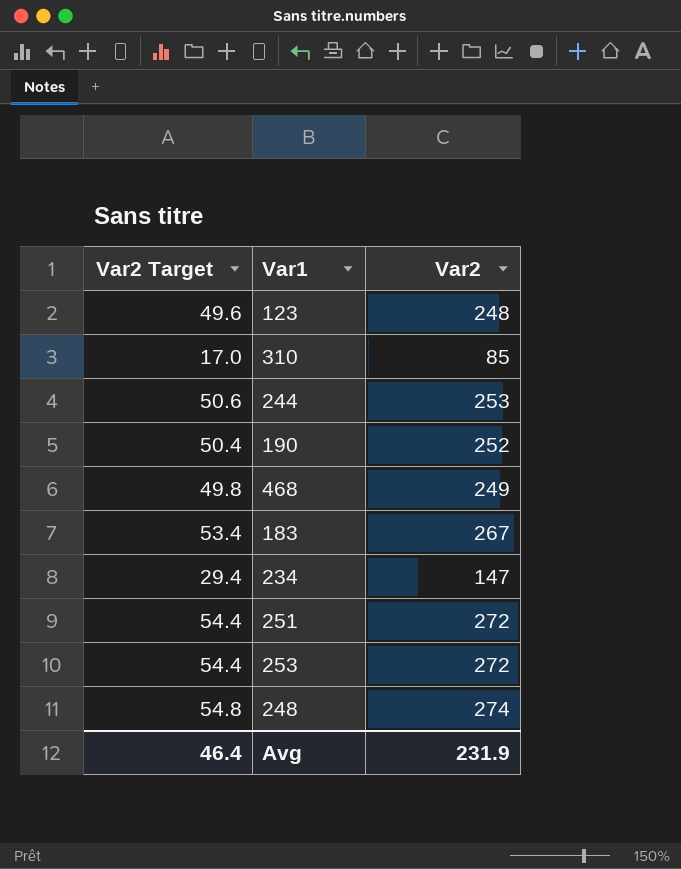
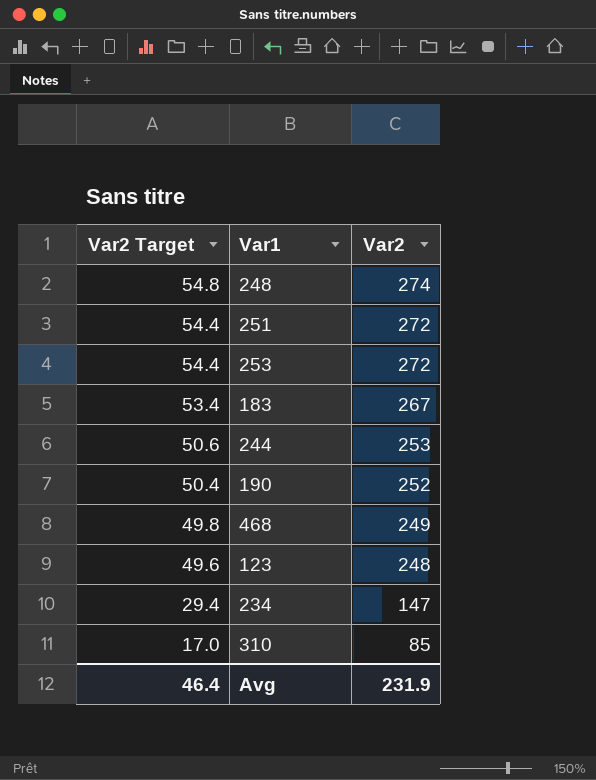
row order: none -> Var2 Target descending

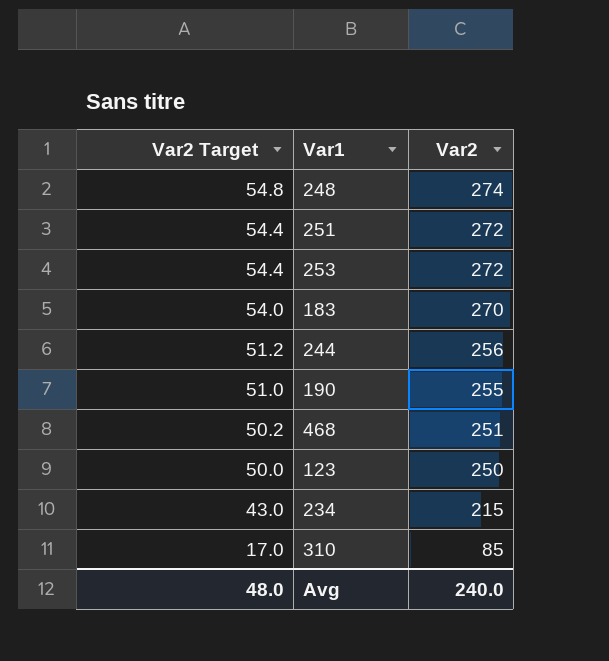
183 | Var2 Target: 53.4 -> 54.0
183 | Var2: 267 -> 270
244 | Var2 Target: 50.6 -> 51.2
244 | Var2: 253 -> 256
190 | Var2 Target: 50.4 -> 51.0
190 | Var2: 252 -> 255
468 | Var2 Target: 49.8 -> 50.2
468 | Var2: 249 -> 251
123 | Var2 Target: 49.6 -> 50.0
123 | Var2: 248 -> 250
234 | Var2 Target: 29.4 -> 43.0
234 | Var2: 147 -> 215
Avg | Var2 Target: 46.4 -> 48.0
Avg | Var2: 231.9 -> 240.0

